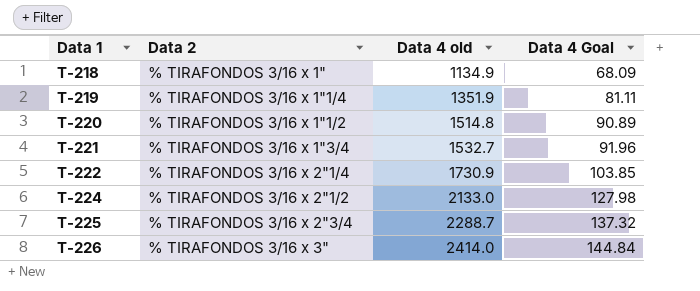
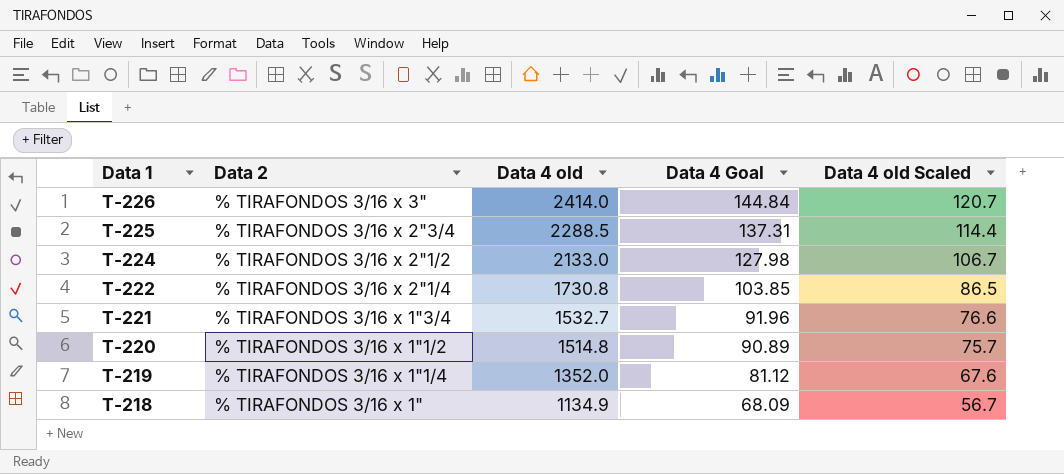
row order: Data 1 ascending -> Data 1 descending
column Data 4 old Scaled | formula: none -> [Data 4 old] * 0.05
T-225 | Data 4 old: 2288.7 -> 2288.5
T-225 | Data 4 Goal: 137.32 -> 137.31
T-222 | Data 4 old: 1730.9 -> 1730.8
T-219 | Data 4 old: 1351.9 -> 1352.0
T-219 | Data 4 Goal: 81.11 -> 81.12

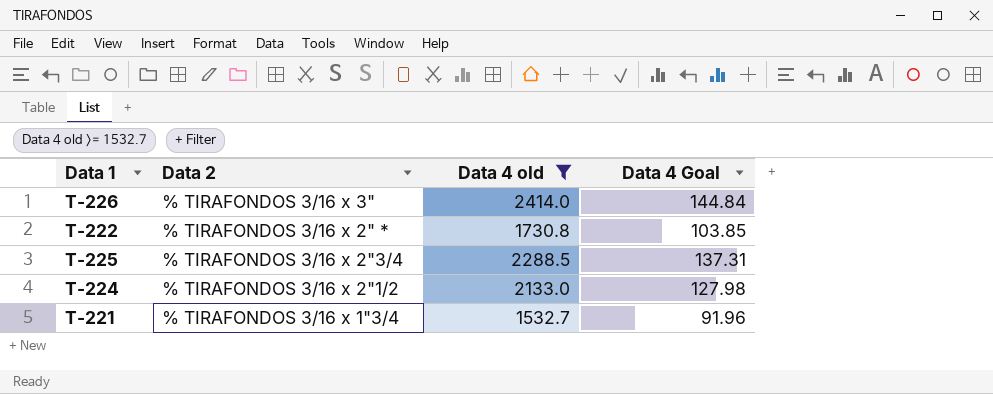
filter: none -> Data 4 old >= 1532.7
row order: Data 1 descending -> Data 2 descending
column Data 4 old Scaled | formula: [Data 4 old] * 0.05 -> none
T-222 | Data 2: % TIRAFONDOS 3/16 x 2"1/4 -> % TIRAFONDOS 3/16 x 2" *

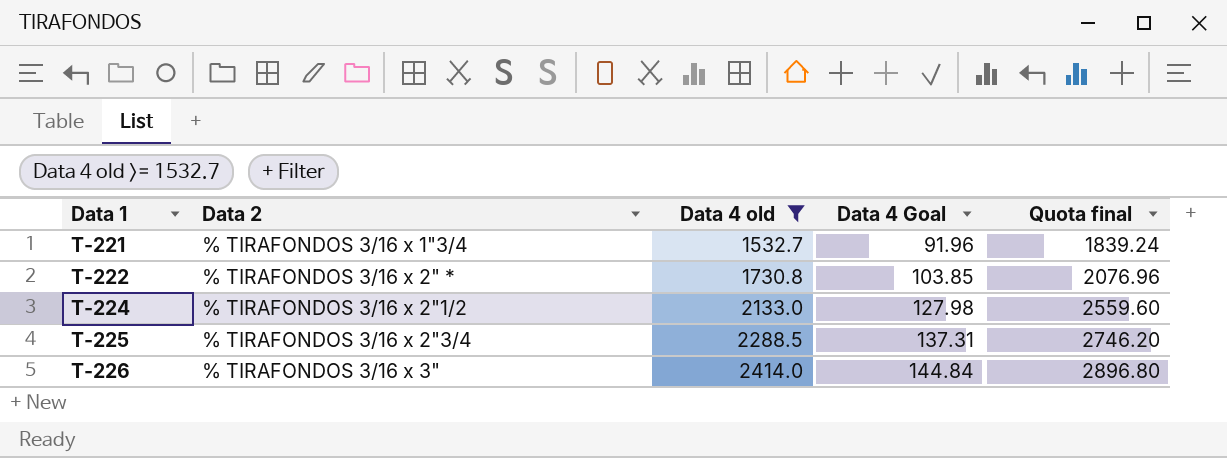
row order: Data 2 descending -> Data 1 ascending
column Quota final | formula: none -> [Data 4 old] * 1.2

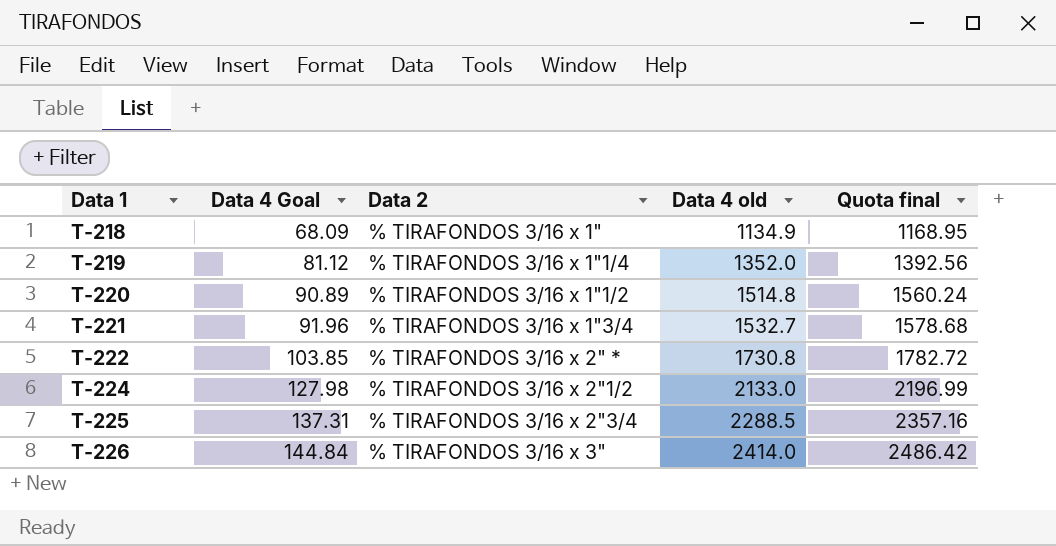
filter: Data 4 old >= 1532.7 -> none
column Data 4 Goal | position: 4 -> 2
column Quota final | formula: [Data 4 old] * 1.2 -> [Data 4 old] * 1.03

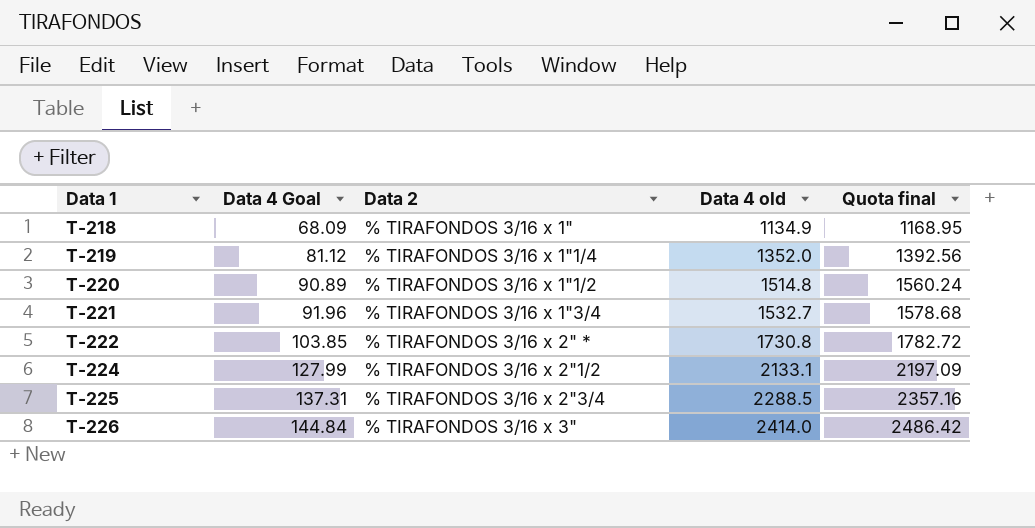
T-224 | Data 4 Goal: 127.98 -> 127.99
T-224 | Data 4 old: 2133.0 -> 2133.1
T-224 | Quota final: 2196.99 -> 2197.09

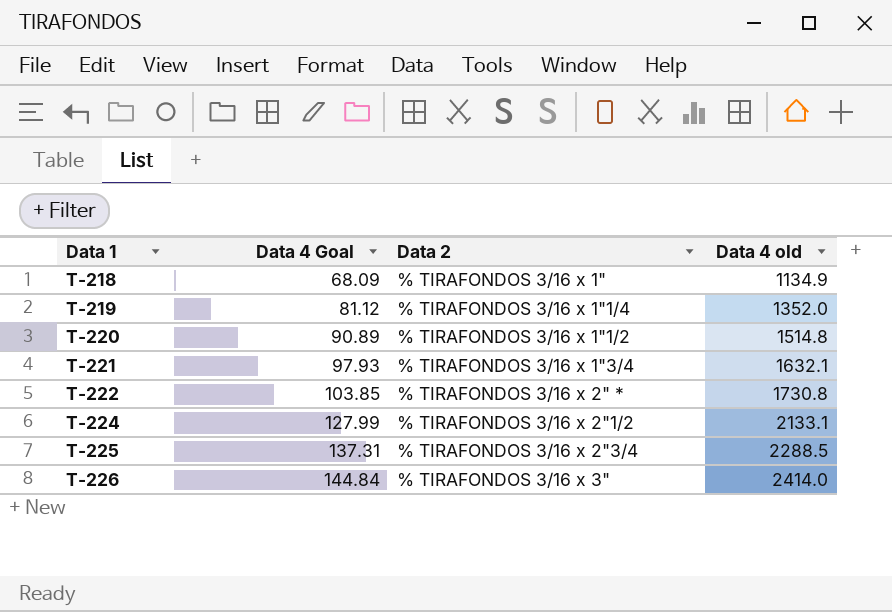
column Quota final | formula: [Data 4 old] * 1.03 -> none
T-221 | Data 4 Goal: 91.96 -> 97.93
T-221 | Data 4 old: 1532.7 -> 1632.1

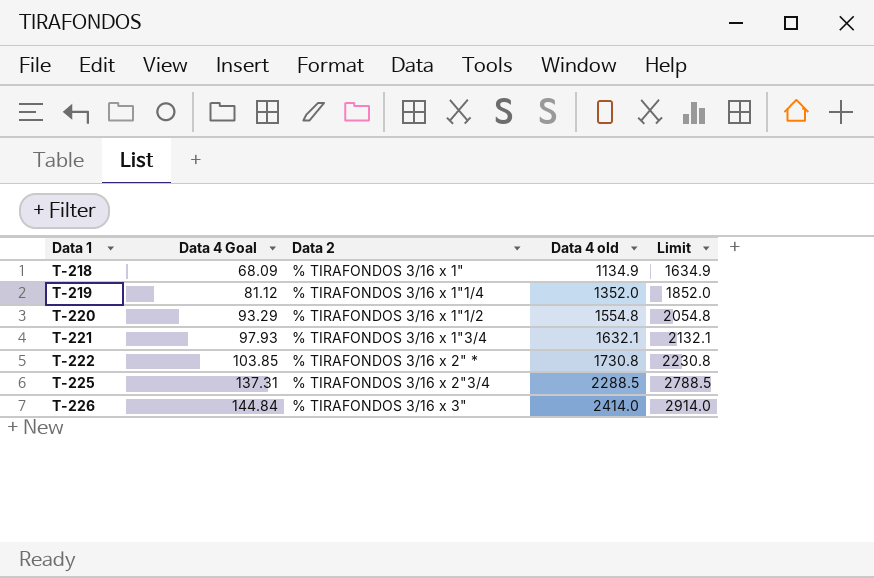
column Limit | formula: none -> [Data 4 old] + 500
row T-224: 127.99 | % TIRAFONDOS 3/16 x 2"1/2 | 2133.1 -> none
T-220 | Data 4 Goal: 90.89 -> 93.29
T-220 | Data 4 old: 1514.8 -> 1554.8

